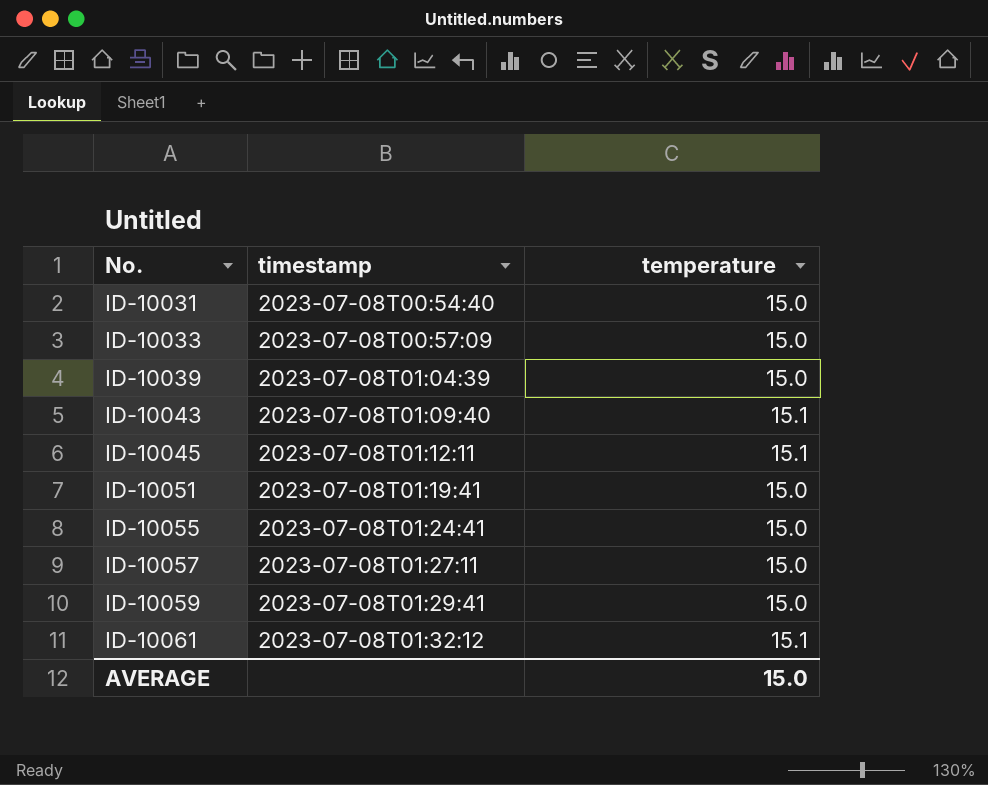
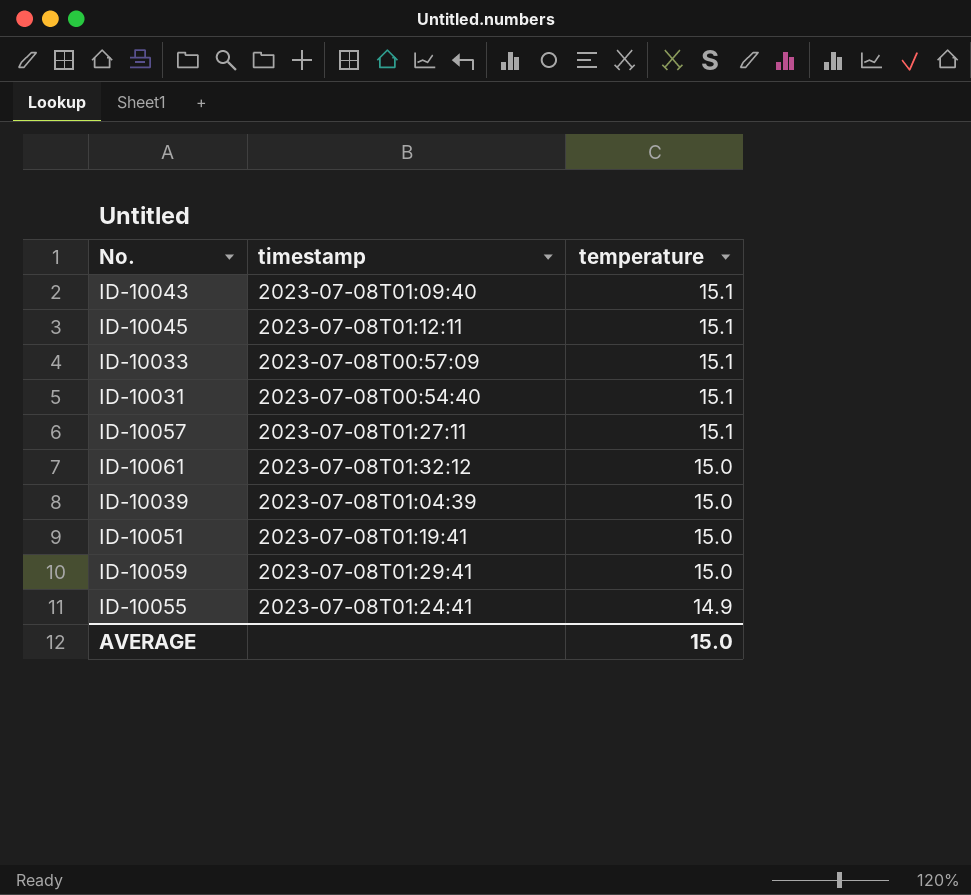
row order: No. ascending -> temperature descending
ID-10033 | temperature: 15.0 -> 15.1
ID-10031 | temperature: 15.0 -> 15.1
ID-10057 | temperature: 15.0 -> 15.1
ID-10061 | temperature: 15.1 -> 15.0
ID-10055 | temperature: 15.0 -> 14.9

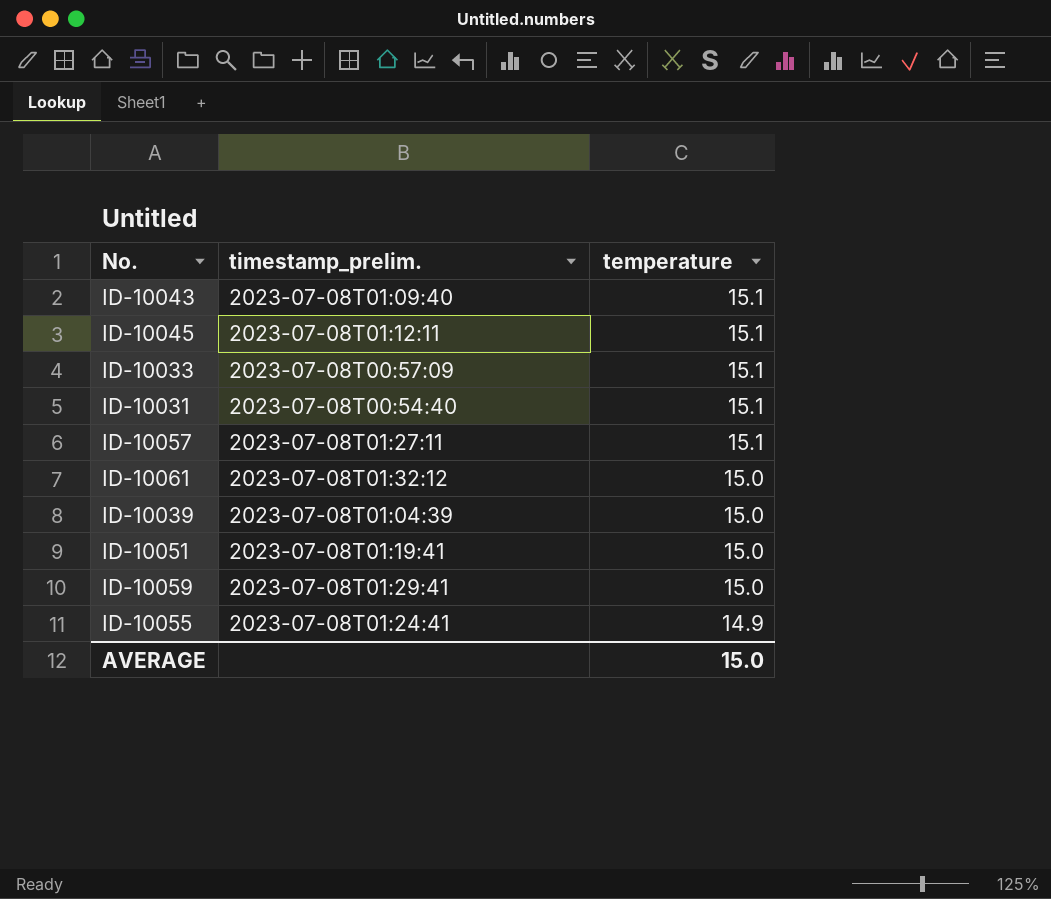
column name: timestamp -> timestamp_prelim.

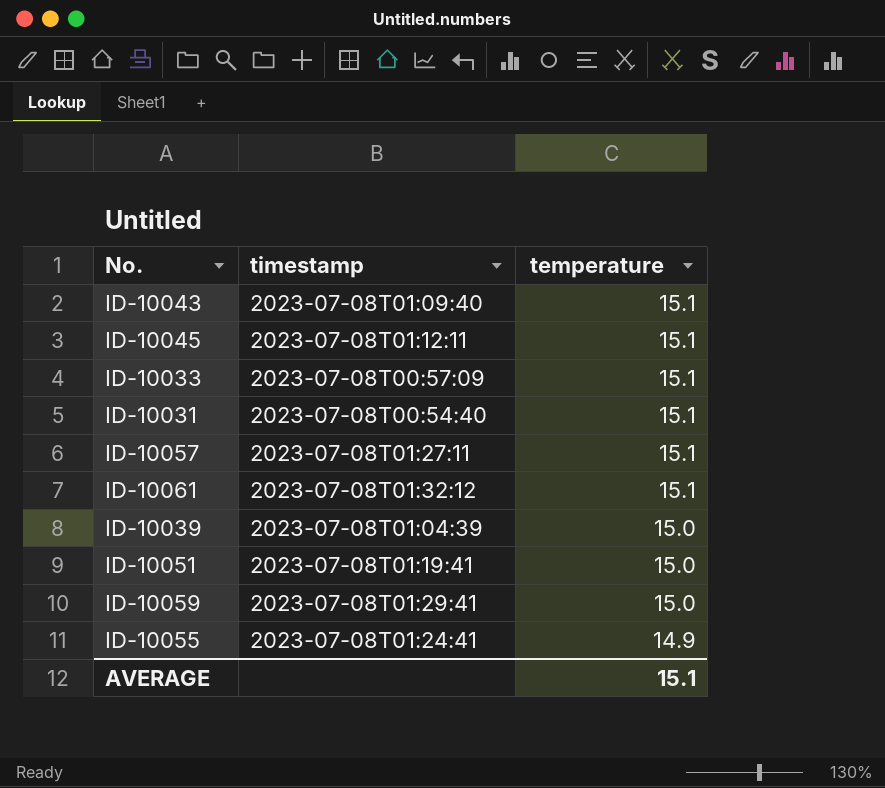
column name: timestamp_prelim. -> timestamp
ID-10061 | temperature: 15.0 -> 15.1
AVERAGE | temperature: 15.0 -> 15.1

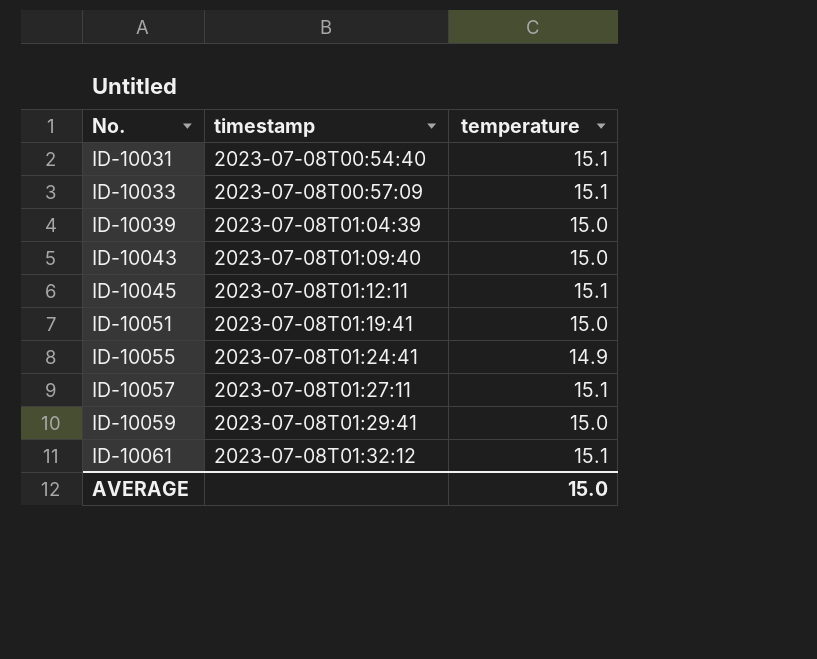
row order: temperature descending -> No. ascending
ID-10043 | temperature: 15.1 -> 15.0
AVERAGE | temperature: 15.1 -> 15.0

